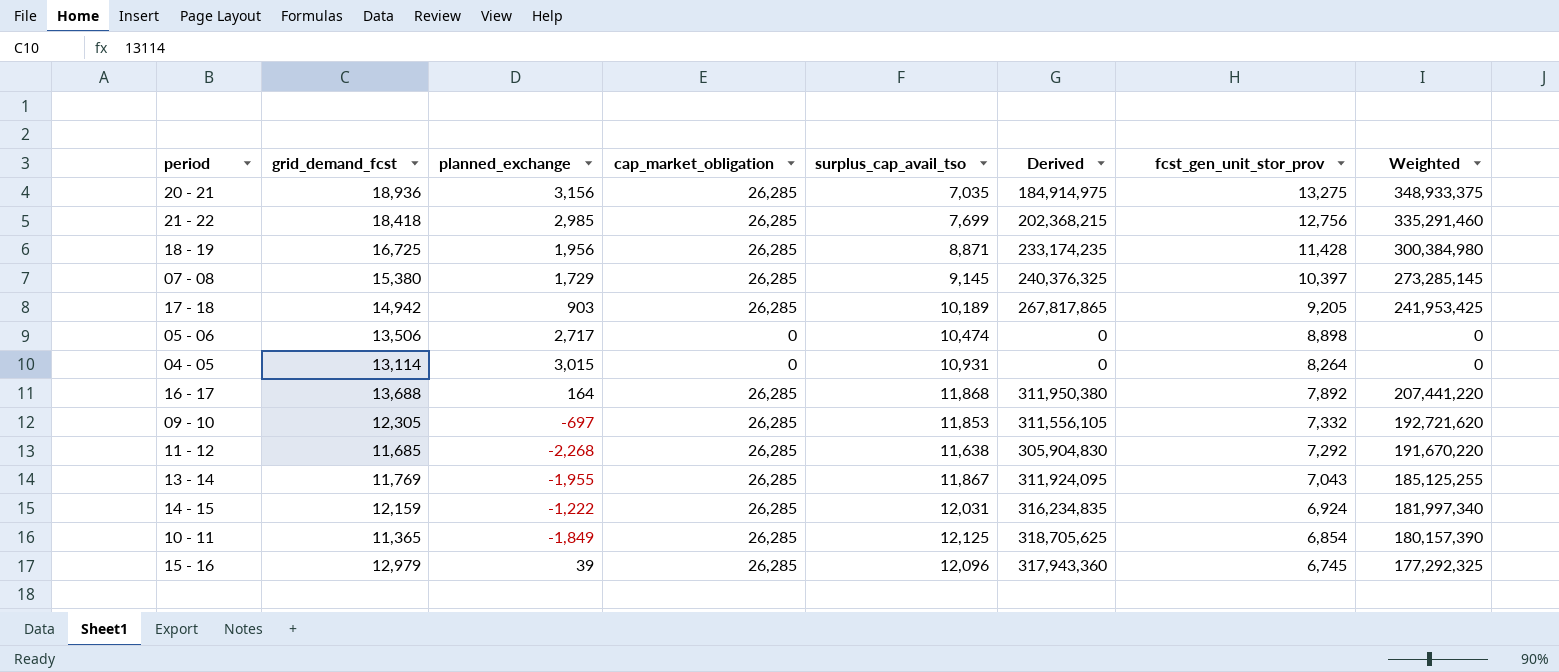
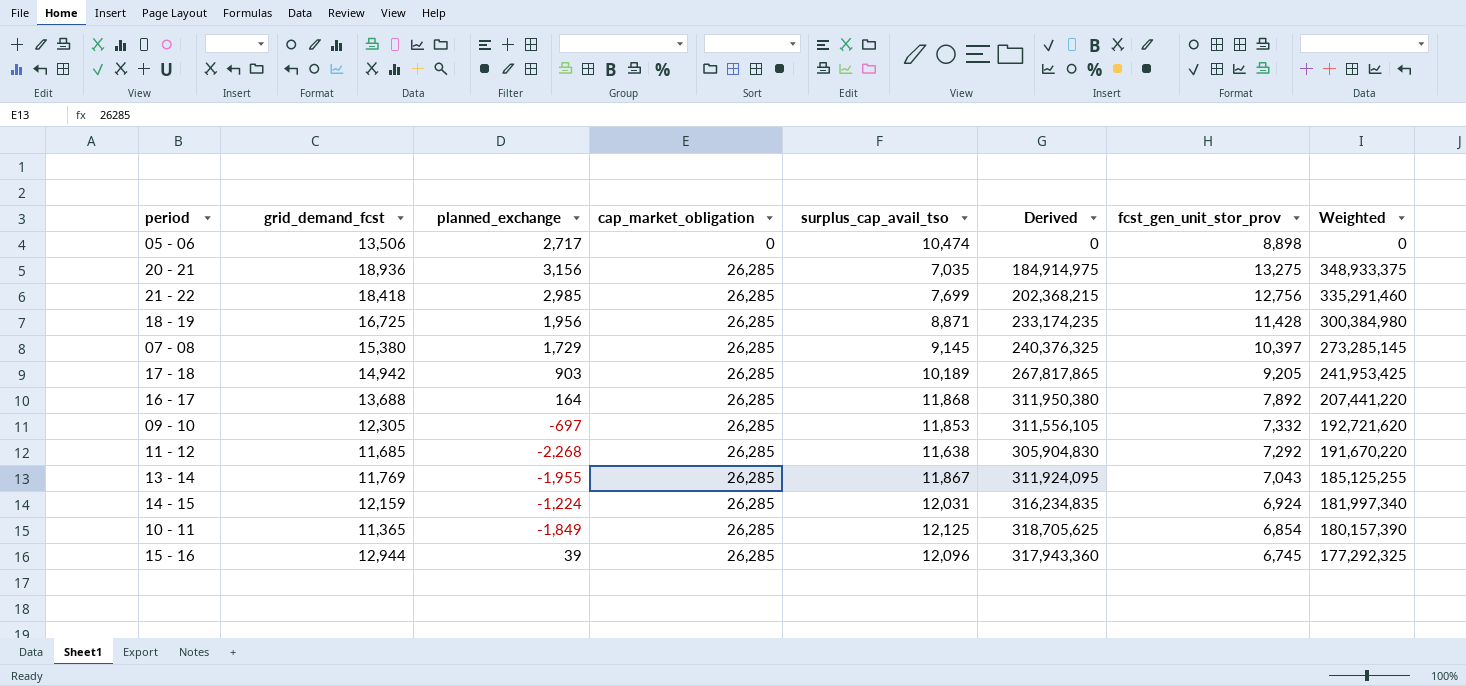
row order: fcst_gen_unit_stor_prov descending -> cap_market_obligation ascending
row 04 - 05: 13,114 | 3,015 | 0 | 10,931 | 0 | 8,264 | 0 -> none
14 - 15 | planned_exchange: -1,222 -> -1,224
15 - 16 | grid_demand_fcst: 12,979 -> 12,944

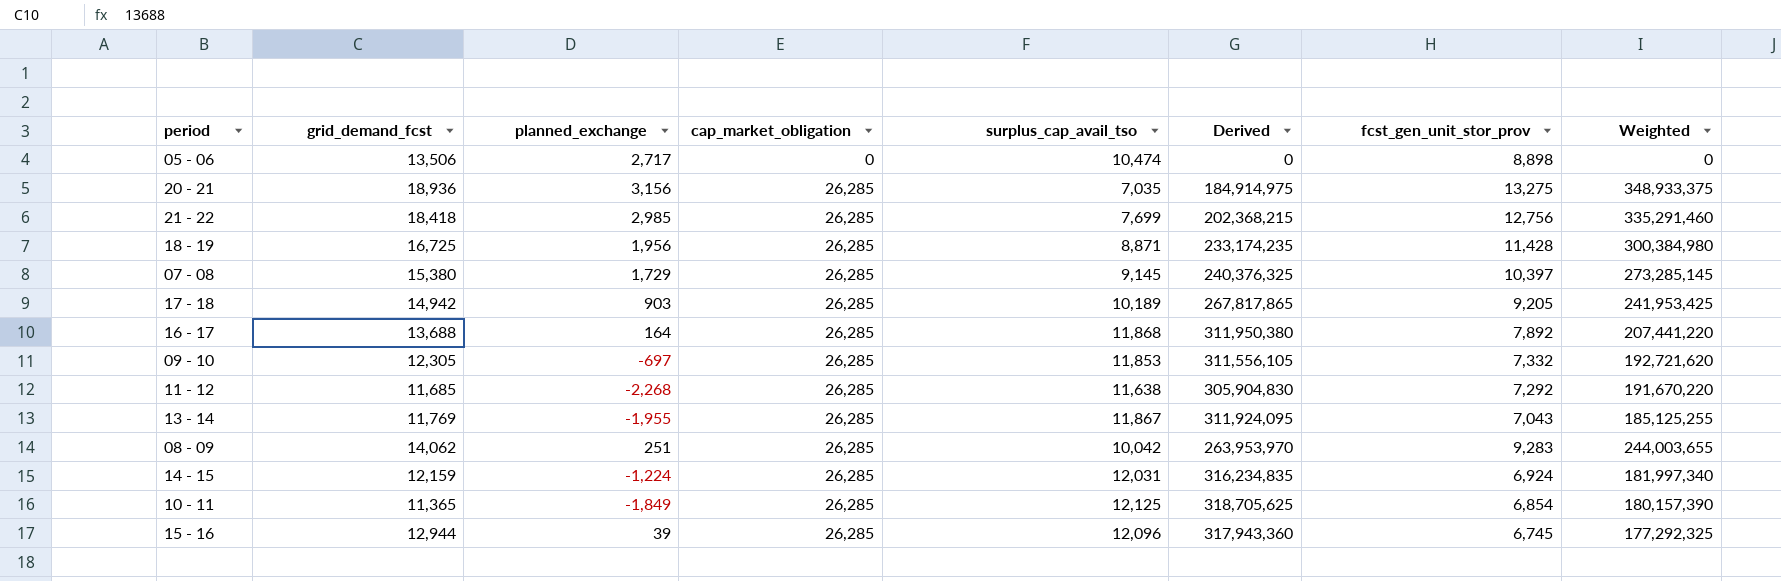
row 08 - 09: none -> 14,062 | 251 | 26,285 | 10,042 | 263,953,970 | 9,283 | 244,003,655

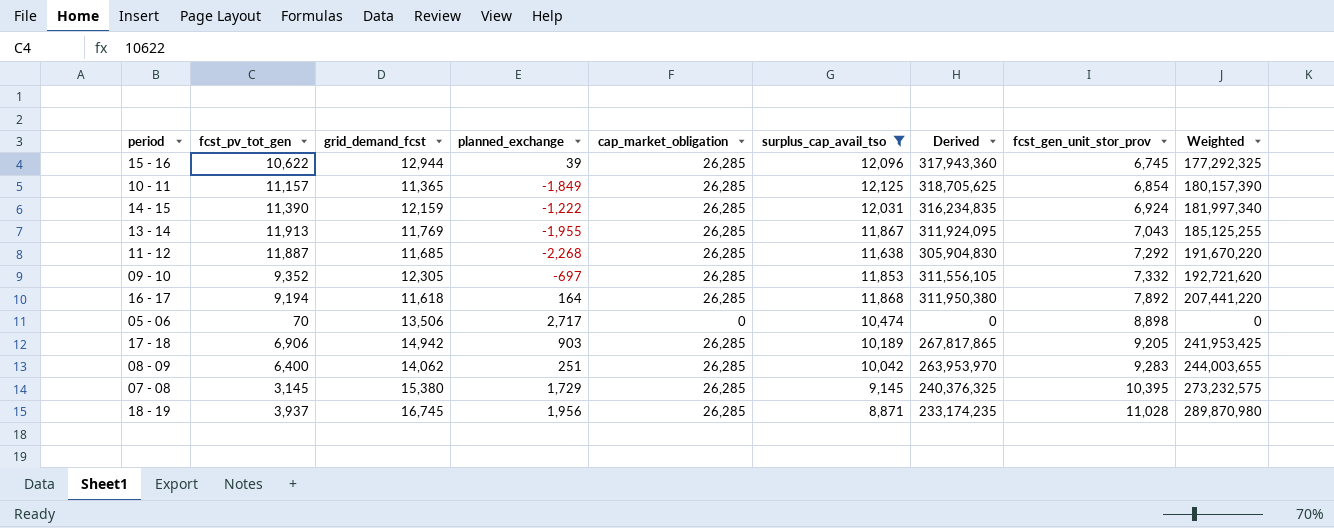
filter: none -> surplus_cap_avail_tso >= 8,871
row order: cap_market_obligation ascending -> fcst_gen_unit_stor_prov ascending
column fcst_pv_tot_gen | position: none -> 2
14 - 15 | planned_exchange: -1,224 -> -1,222
16 - 17 | grid_demand_fcst: 13,688 -> 11,618
07 - 08 | fcst_gen_unit_stor_prov: 10,397 -> 10,395
07 - 08 | Weighted: 273,285,145 -> 273,232,575
18 - 19 | grid_demand_fcst: 16,725 -> 16,745
18 - 19 | fcst_gen_unit_stor_prov: 11,428 -> 11,028
18 - 19 | Weighted: 300,384,980 -> 289,870,980

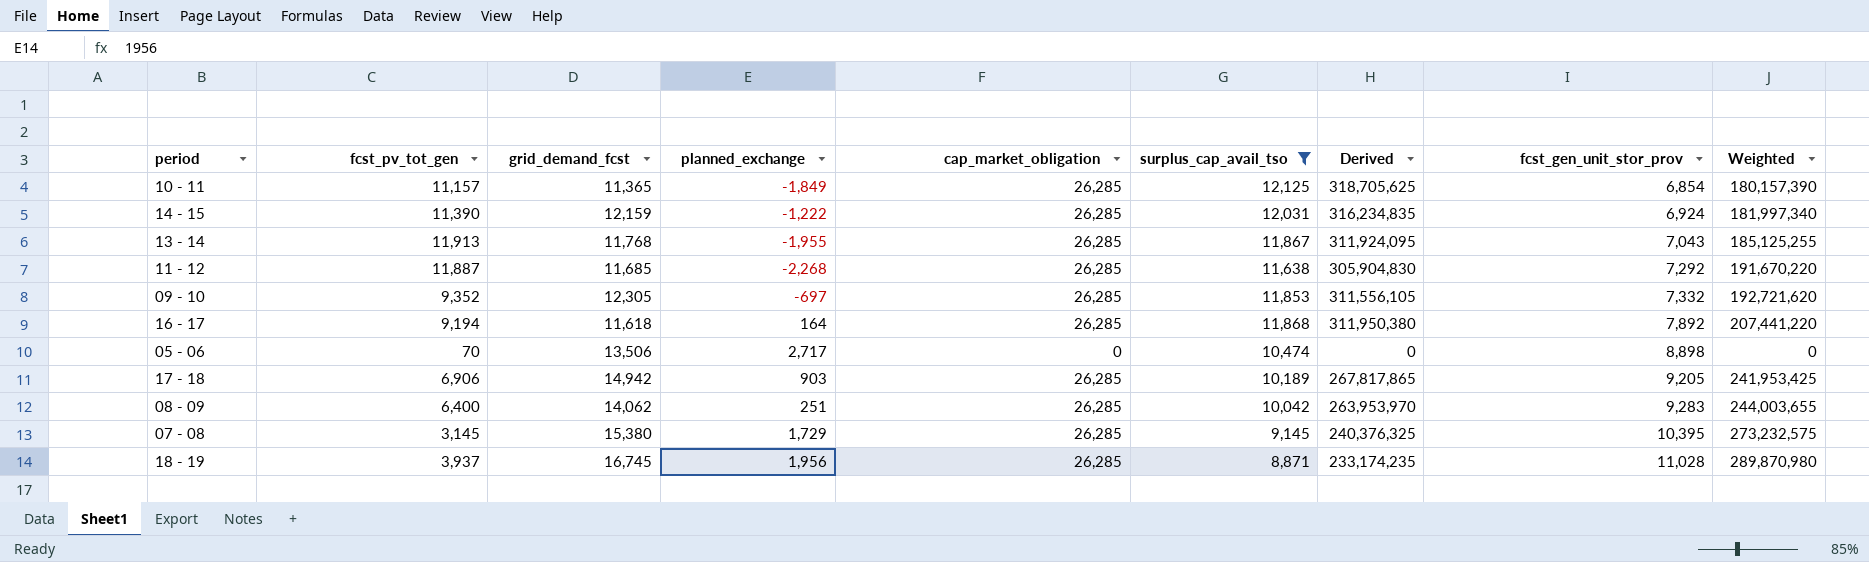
row 15 - 16: 10,622 | 12,944 | 39 | 26,285 | 12,096 | 317,943,360 | 6,745 | 177,292,325 -> none
13 - 14 | grid_demand_fcst: 11,769 -> 11,768

